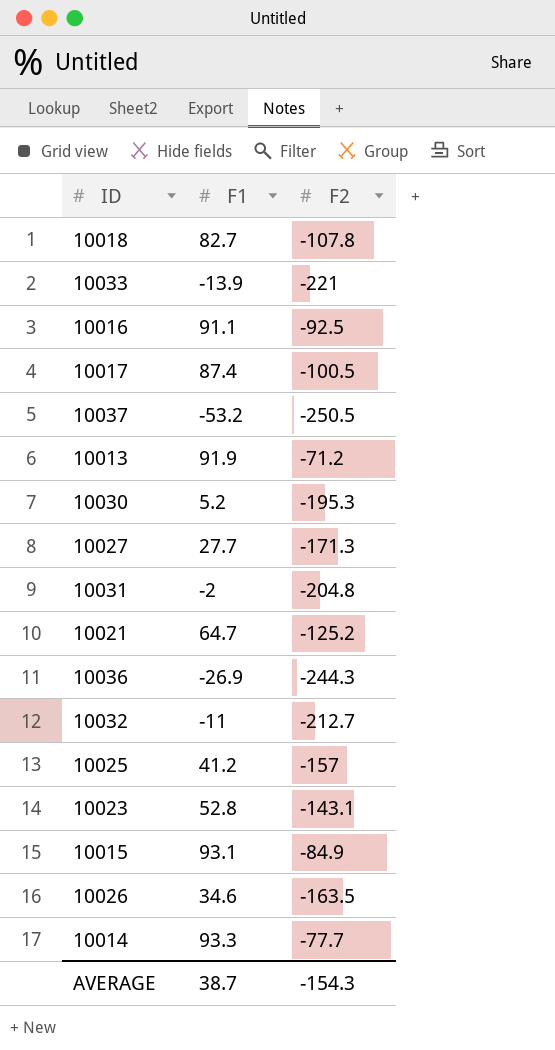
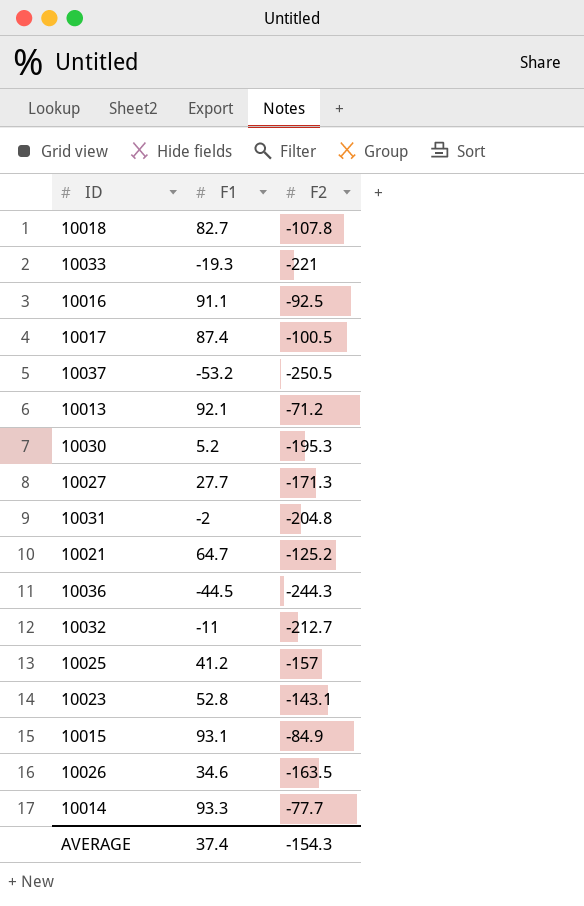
10033 | F1: -13.9 -> -19.3
10013 | F1: 91.9 -> 92.1
10036 | F1: -26.9 -> -44.5
AVERAGE | F1: 38.7 -> 37.4

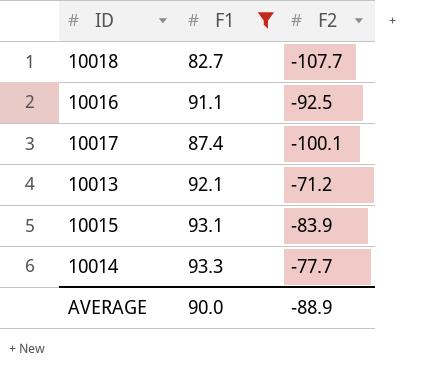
filter: none -> F1 >= 82.7
10018 | F2: -107.8 -> -107.7
10017 | F2: -100.5 -> -100.1
10015 | F2: -84.9 -> -83.9
AVERAGE | F1: 37.4 -> 90.0
AVERAGE | F2: -154.3 -> -88.9

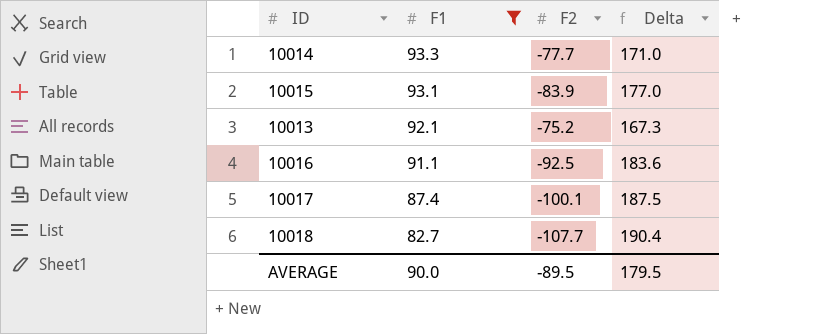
row order: none -> F1 descending
column Delta | formula: none -> [F1] - [F2]
10013 | F2: -71.2 -> -75.2
AVERAGE | F2: -88.9 -> -89.5

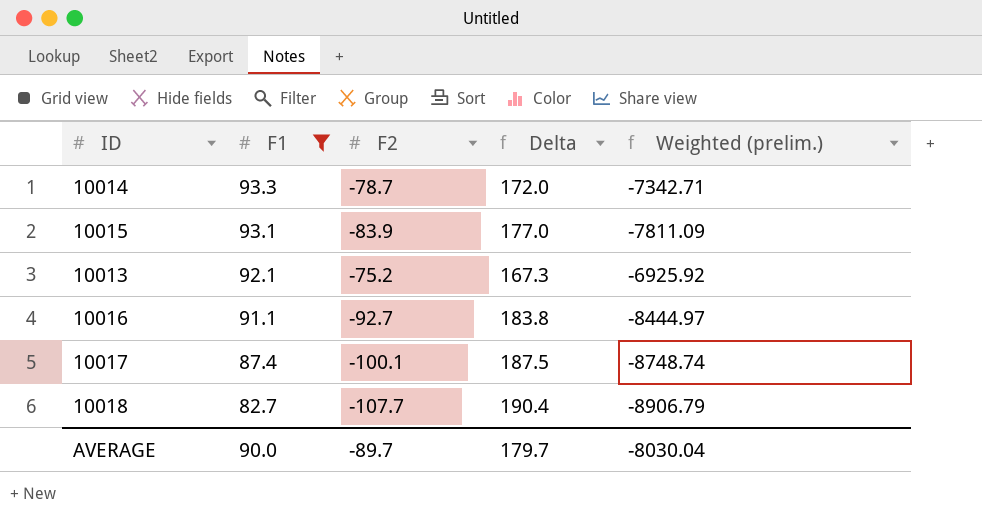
column Weighted (prelim.) | formula: none -> [F1] * [F2]
10014 | F2: -77.7 -> -78.7
10014 | Delta: 171.0 -> 172.0
10016 | F2: -92.5 -> -92.7
10016 | Delta: 183.6 -> 183.8
AVERAGE | F2: -89.5 -> -89.7
AVERAGE | Delta: 179.5 -> 179.7

